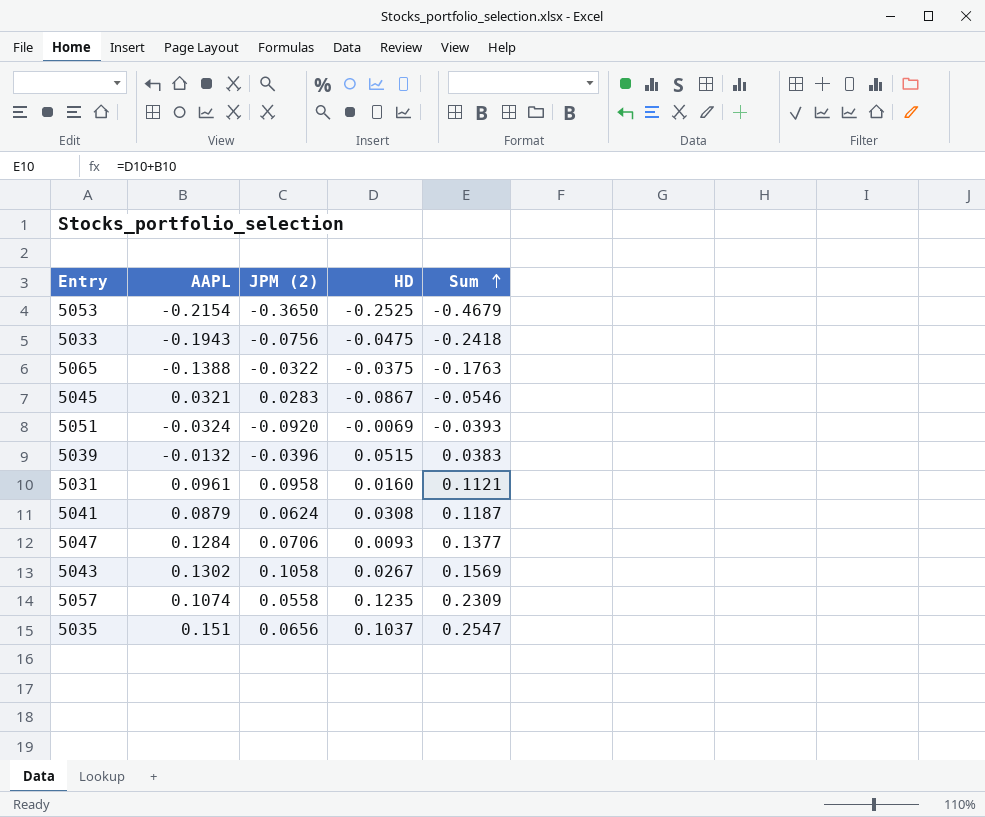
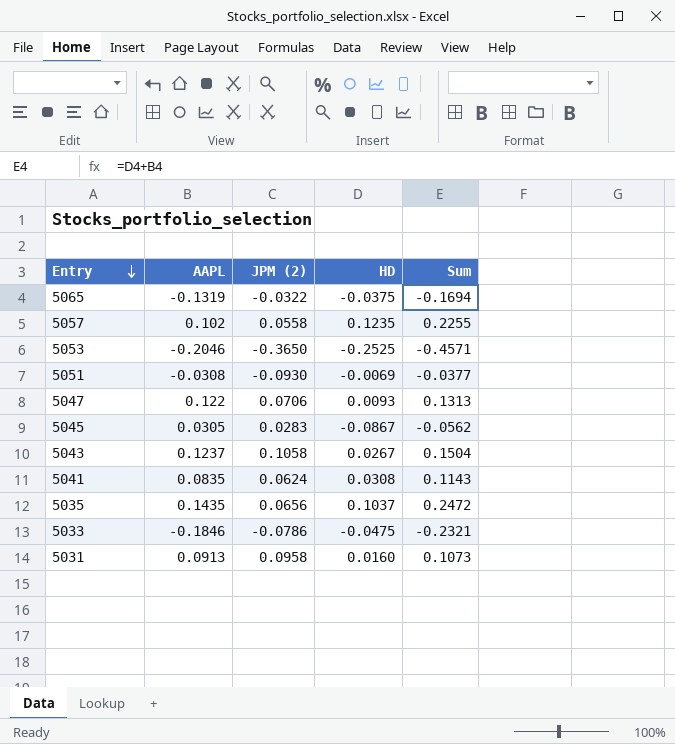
row order: Sum ascending -> Entry descending
row 5039: -0.0132 | -0.0396 | 0.0515 | 0.0383 -> none
5065 | AAPL: -0.1388 -> -0.1319
5065 | Sum: -0.1763 -> -0.1694
5057 | AAPL: 0.1074 -> 0.102
5057 | Sum: 0.2309 -> 0.2255
5053 | AAPL: -0.2154 -> -0.2046
5053 | Sum: -0.4679 -> -0.4571
5051 | AAPL: -0.0324 -> -0.0308
5051 | JPM (2): -0.0920 -> -0.0930
5051 | Sum: -0.0393 -> -0.0377
5047 | AAPL: 0.1284 -> 0.122
5047 | Sum: 0.1377 -> 0.1313
5045 | AAPL: 0.0321 -> 0.0305
5045 | Sum: -0.0546 -> -0.0562
5043 | AAPL: 0.1302 -> 0.1237
5043 | Sum: 0.1569 -> 0.1504
5041 | AAPL: 0.0879 -> 0.0835
5041 | Sum: 0.1187 -> 0.1143
5035 | AAPL: 0.151 -> 0.1435
5035 | Sum: 0.2547 -> 0.2472
5033 | AAPL: -0.1943 -> -0.1846
5033 | JPM (2): -0.0756 -> -0.0786
5033 | Sum: -0.2418 -> -0.2321
5031 | AAPL: 0.0961 -> 0.0913
5031 | Sum: 0.1121 -> 0.1073

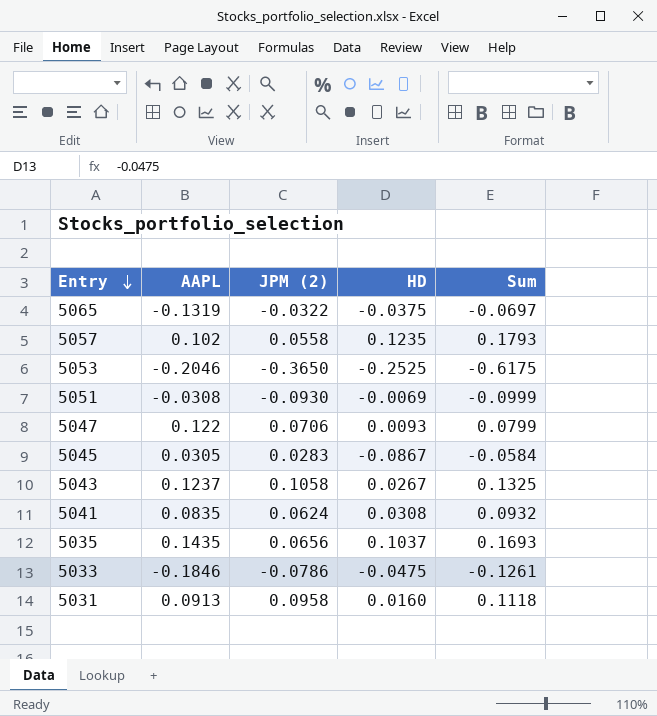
column Sum | formula: [AAPL] + [HD] -> [JPM (2)] + [HD]

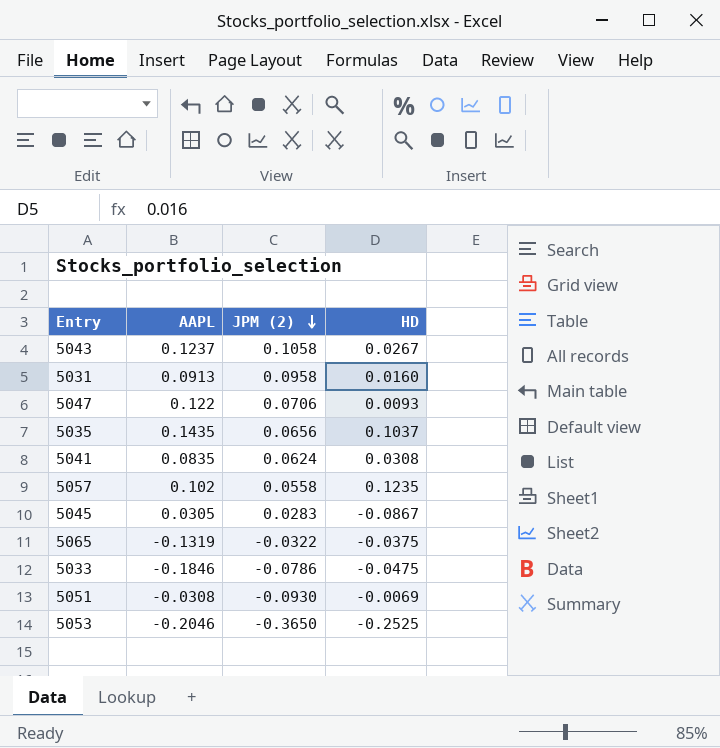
row order: Entry descending -> JPM (2) descending
column Sum | formula: [JPM (2)] + [HD] -> none

